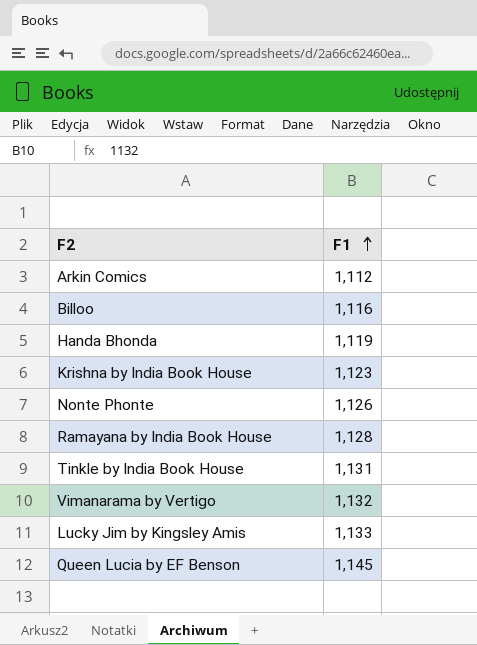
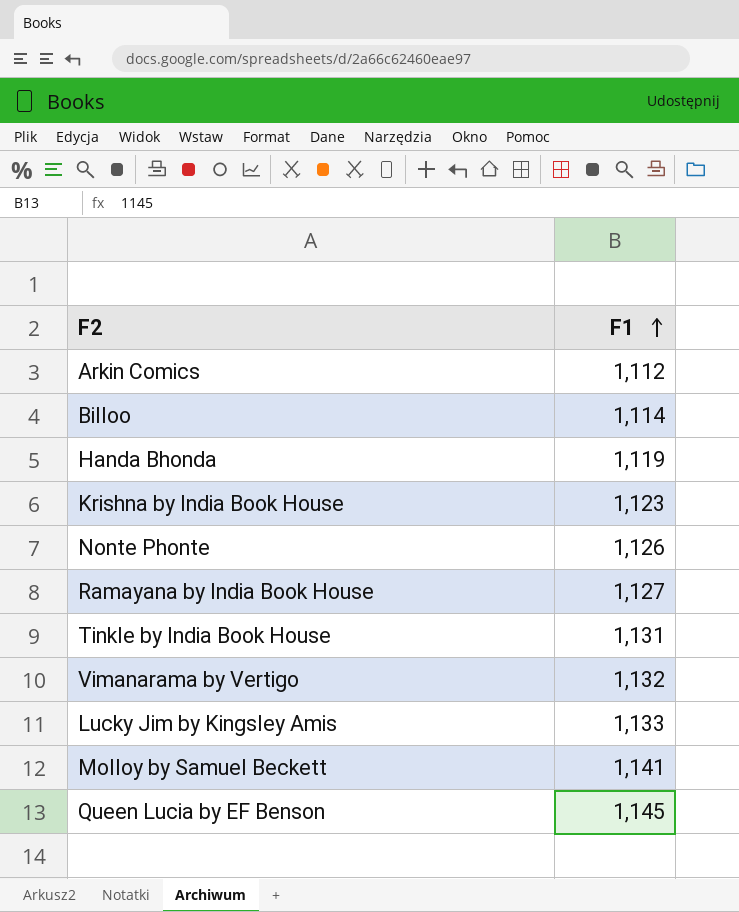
Billoo | F1: 1,116 -> 1,114
Ramayana by India Book House | F1: 1,128 -> 1,127
row Molloy by Samuel Beckett: none -> 1,141

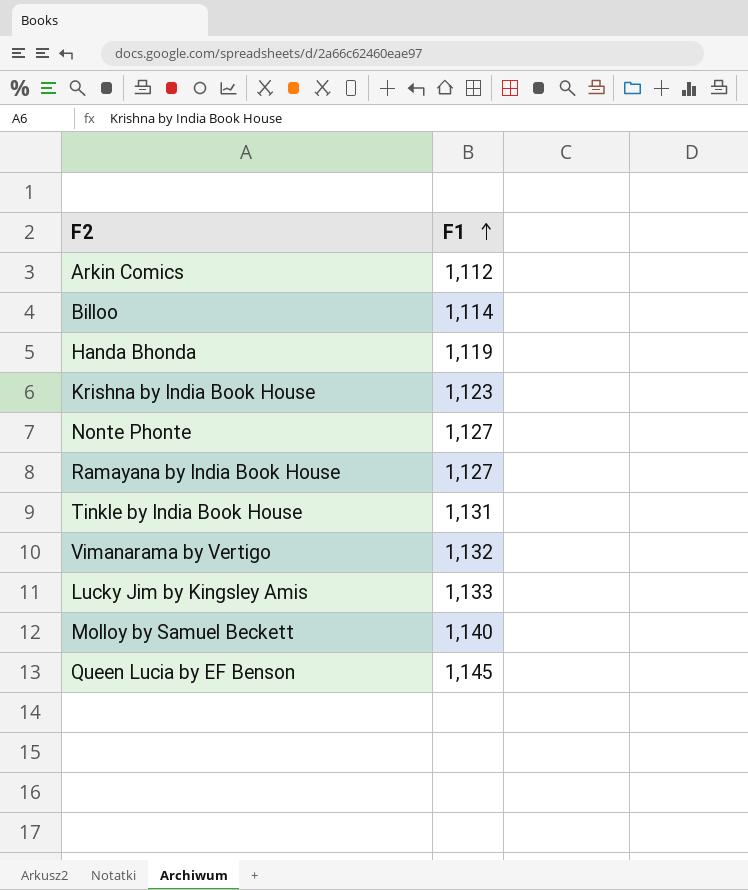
Nonte Phonte | F1: 1,126 -> 1,127
Molloy by Samuel Beckett | F1: 1,141 -> 1,140

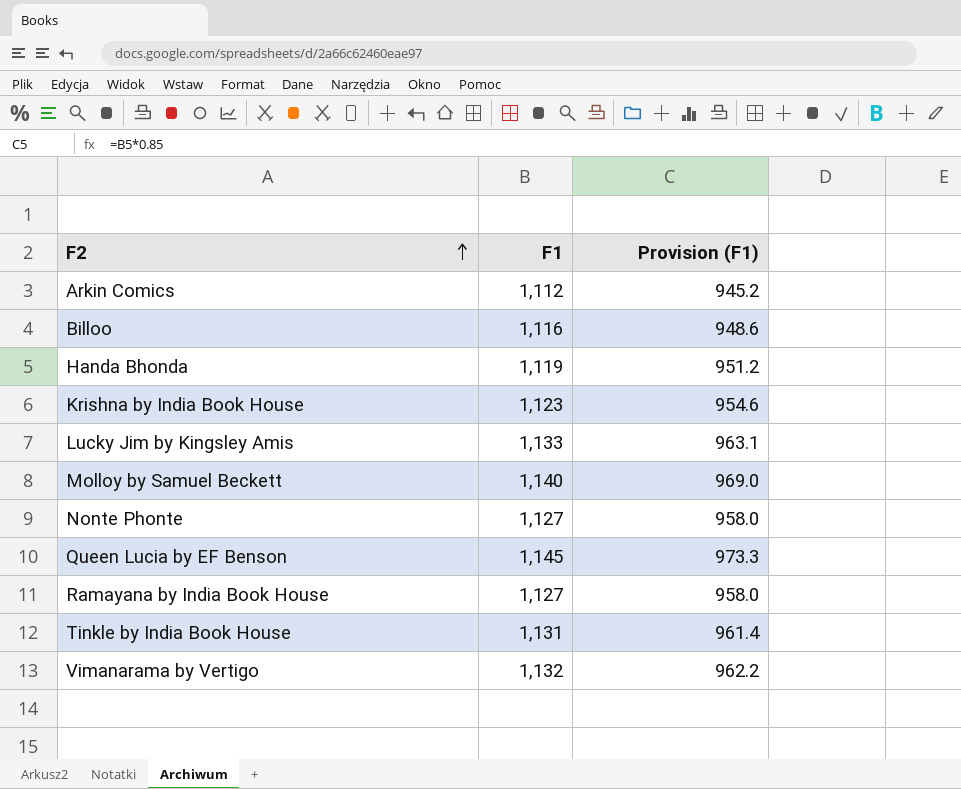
row order: F1 ascending -> F2 ascending
column Provision (F1) | formula: none -> [F1] * 0.85
Billoo | F1: 1,114 -> 1,116

